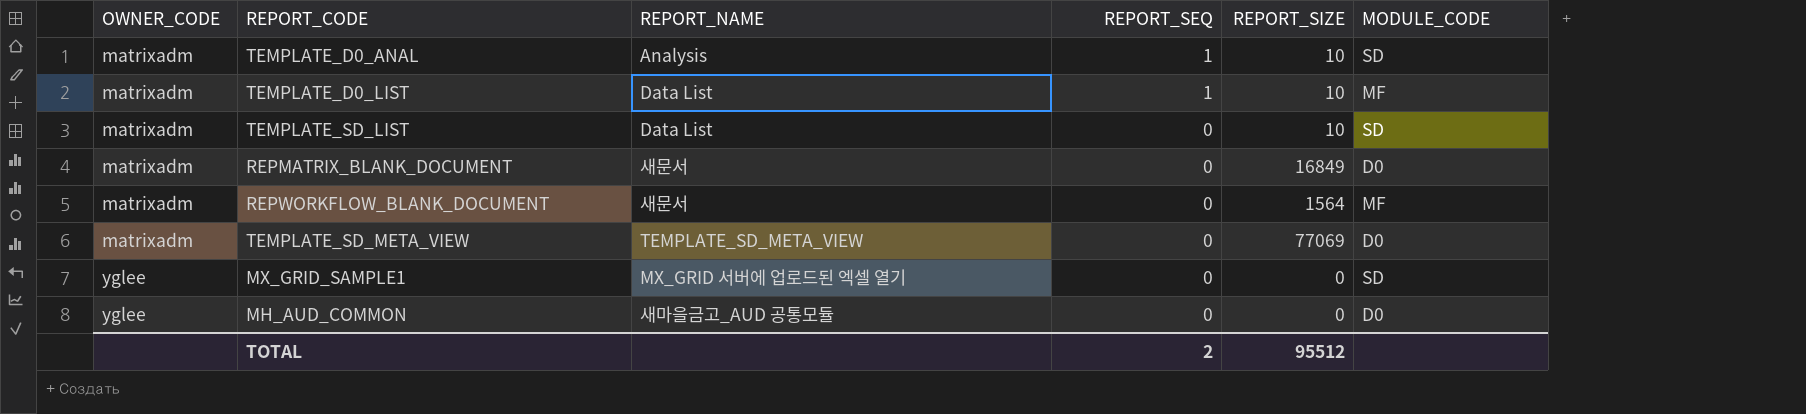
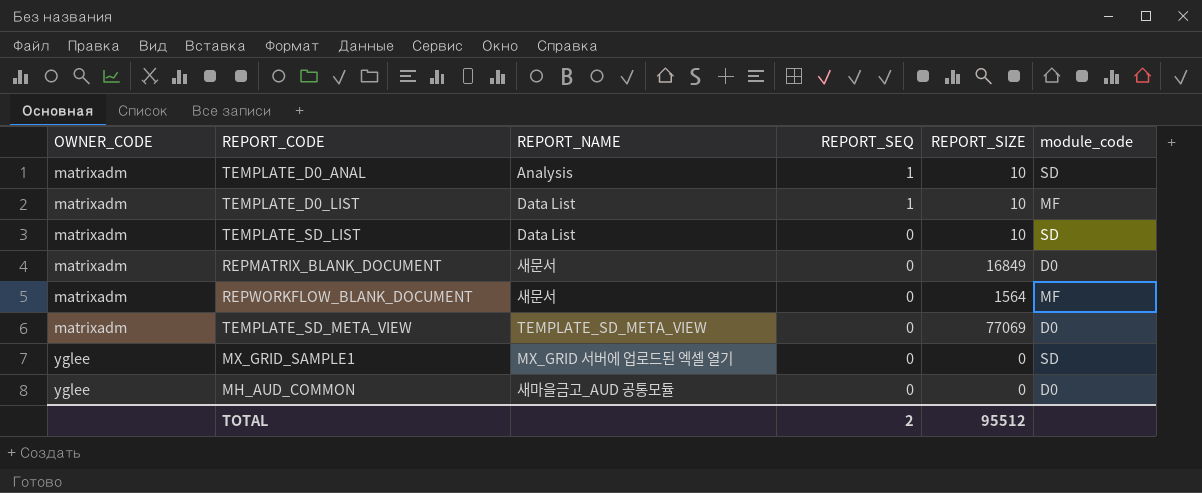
column name: MODULE_CODE -> module_code

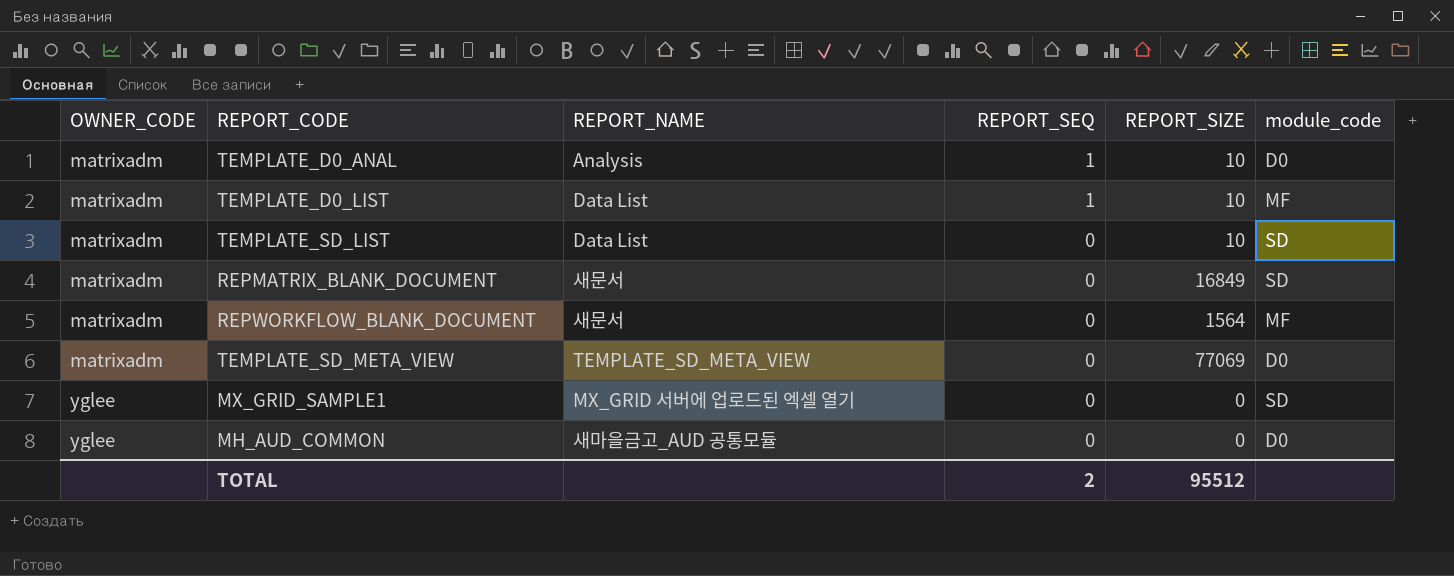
TEMPLATE_D0_ANAL | module_code: SD -> D0
REPMATRIX_BLANK_DOCUMENT | module_code: D0 -> SD

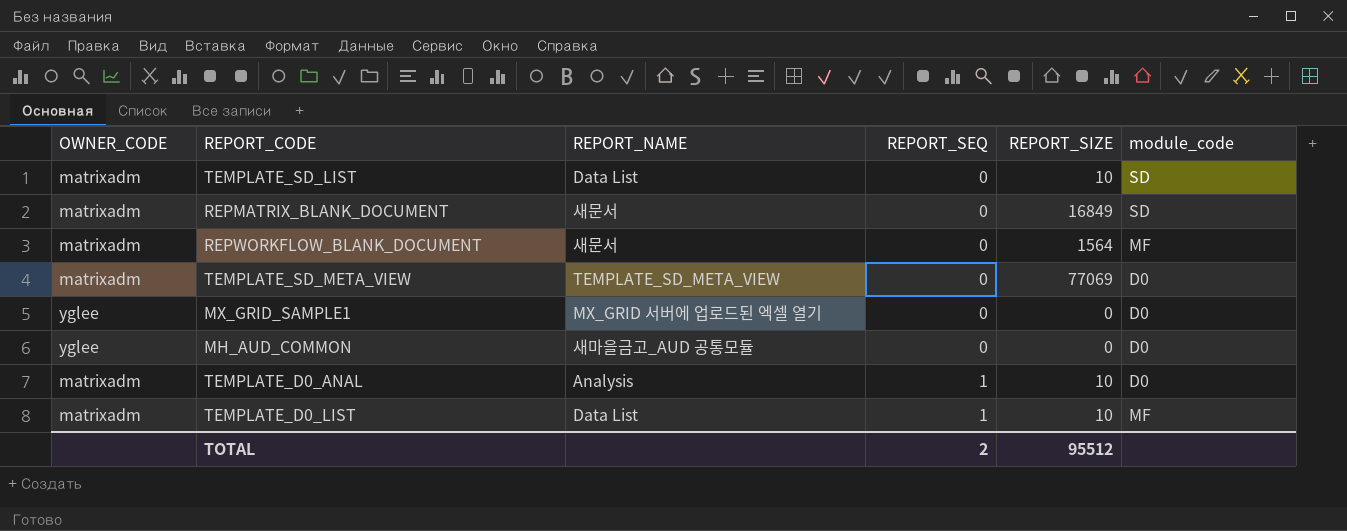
row order: OWNER_CODE ascending -> REPORT_SEQ ascending
MX_GRID_SAMPLE1 | module_code: SD -> D0

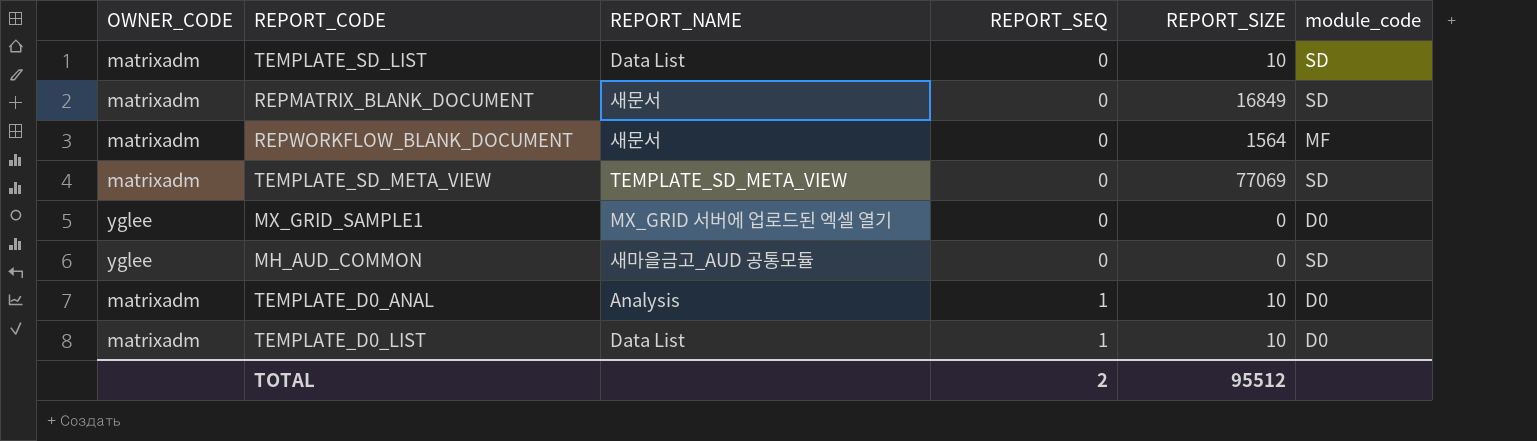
TEMPLATE_SD_META_VIEW | module_code: D0 -> SD
MH_AUD_COMMON | module_code: D0 -> SD
TEMPLATE_D0_LIST | module_code: MF -> D0

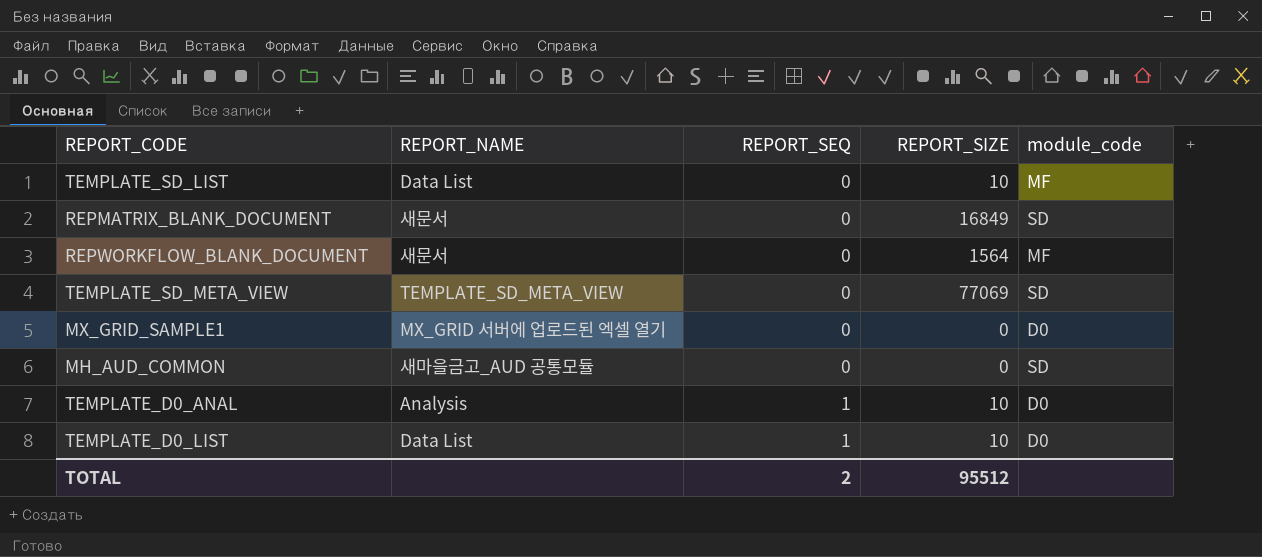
column OWNER_CODE | position: 1 -> none
TEMPLATE_SD_LIST | module_code: SD -> MF

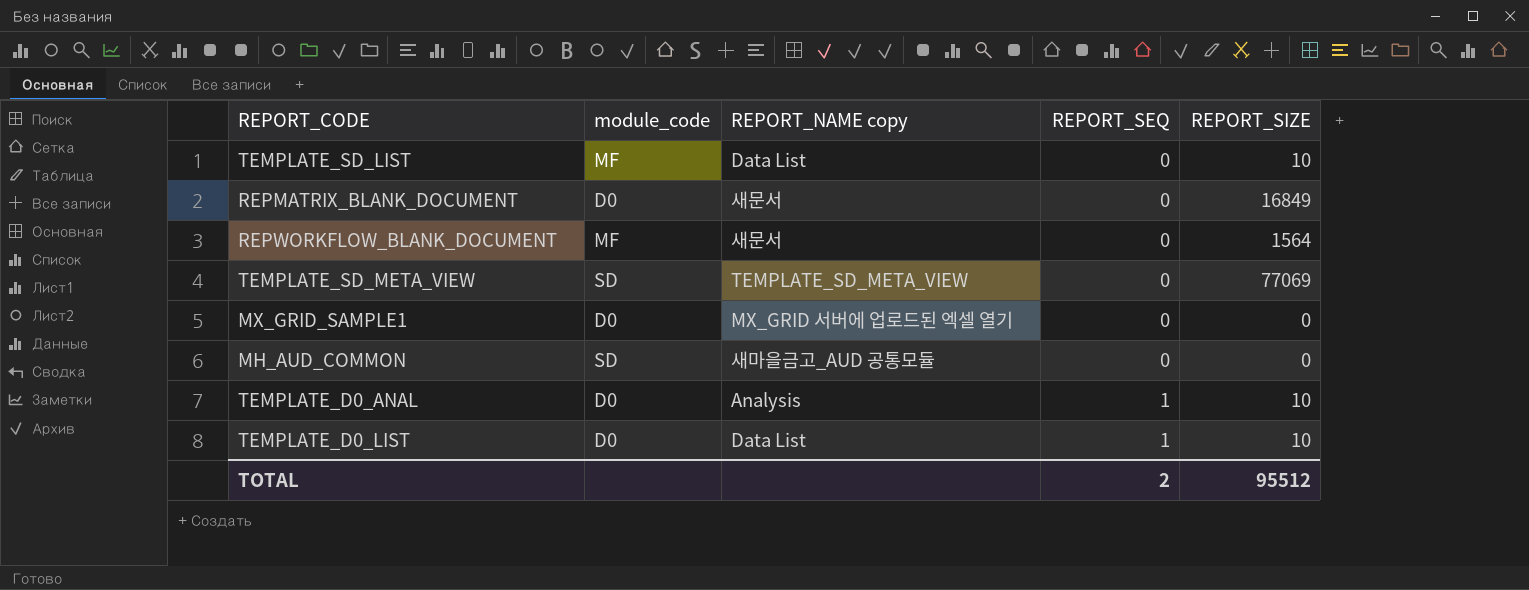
column module_code | position: 5 -> 2
column name: REPORT_NAME -> REPORT_NAME copy
REPMATRIX_BLANK_DOCUMENT | module_code: SD -> D0

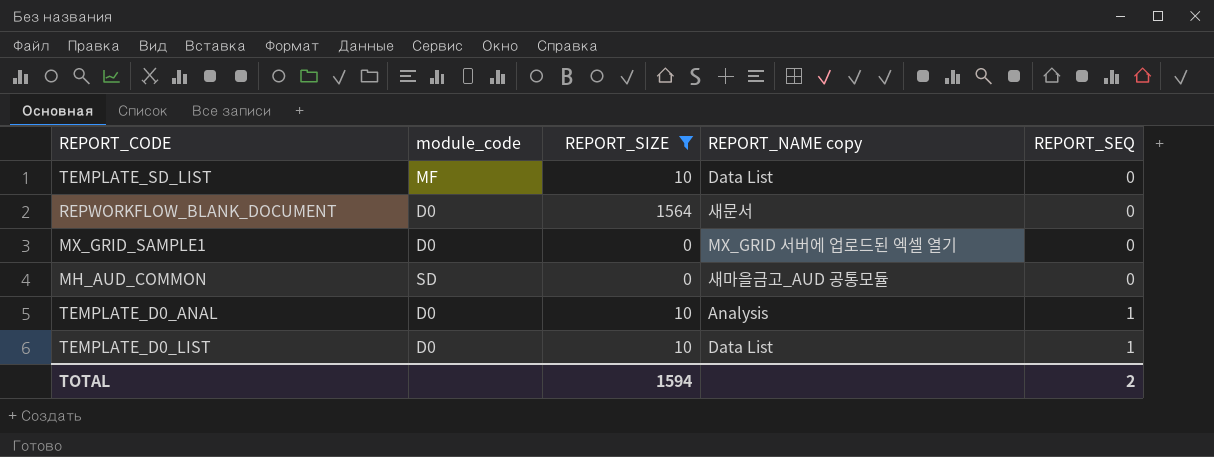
filter: none -> REPORT_SIZE <= 1564
column REPORT_SIZE | position: 5 -> 3
REPWORKFLOW_BLANK_DOCUMENT | module_code: MF -> D0
TOTAL | REPORT_SIZE: 95512 -> 1594

